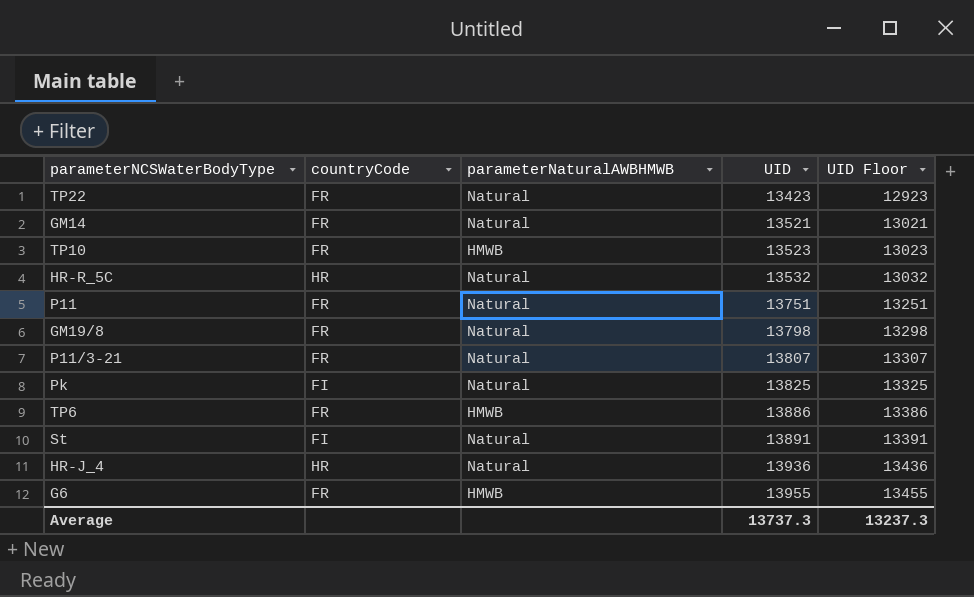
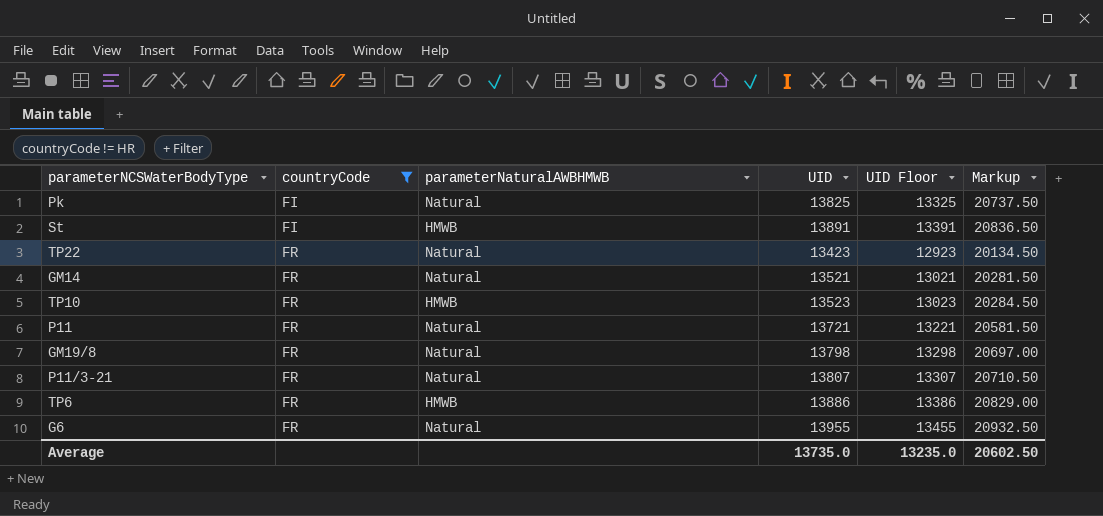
filter: none -> countryCode != HR
row order: UID ascending -> countryCode ascending
column Markup | formula: none -> [UID] * 1.5
St | parameterNaturalAWBHMWB: Natural -> HMWB
P11 | UID: 13751 -> 13721
P11 | UID Floor: 13251 -> 13221
G6 | parameterNaturalAWBHMWB: HMWB -> Natural
Average | UID: 13737.3 -> 13735.0
Average | UID Floor: 13237.3 -> 13235.0

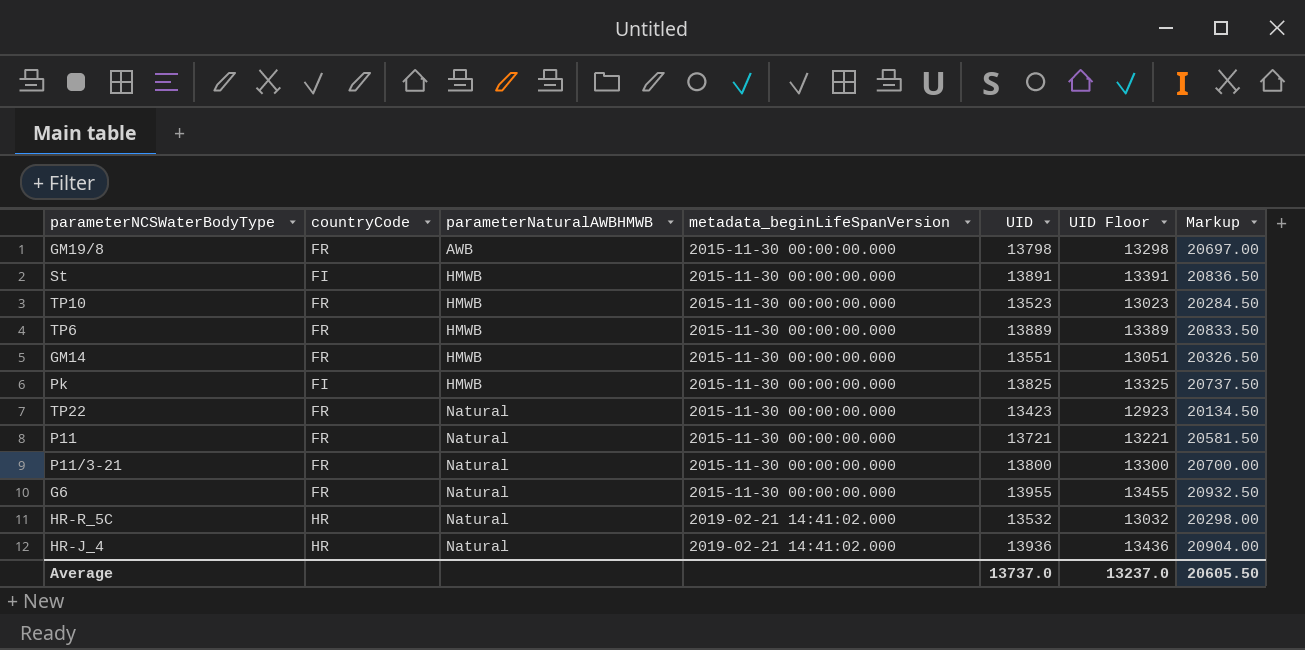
filter: countryCode != HR -> none
row order: countryCode ascending -> parameterNaturalAWBHMWB ascending
column metadata_beginLifeSpanVersion | position: none -> 4
GM19/8 | parameterNaturalAWBHMWB: Natural -> AWB
TP6 | UID: 13886 -> 13889
TP6 | UID Floor: 13386 -> 13389
TP6 | Markup: 20829.00 -> 20833.50
GM14 | parameterNaturalAWBHMWB: Natural -> HMWB
GM14 | UID: 13521 -> 13551
GM14 | UID Floor: 13021 -> 13051
GM14 | Markup: 20281.50 -> 20326.50
Pk | parameterNaturalAWBHMWB: Natural -> HMWB
P11/3-21 | UID: 13807 -> 13800
P11/3-21 | UID Floor: 13307 -> 13300
P11/3-21 | Markup: 20710.50 -> 20700.00
Average | UID: 13735.0 -> 13737.0
Average | UID Floor: 13235.0 -> 13237.0
Average | Markup: 20602.50 -> 20605.50

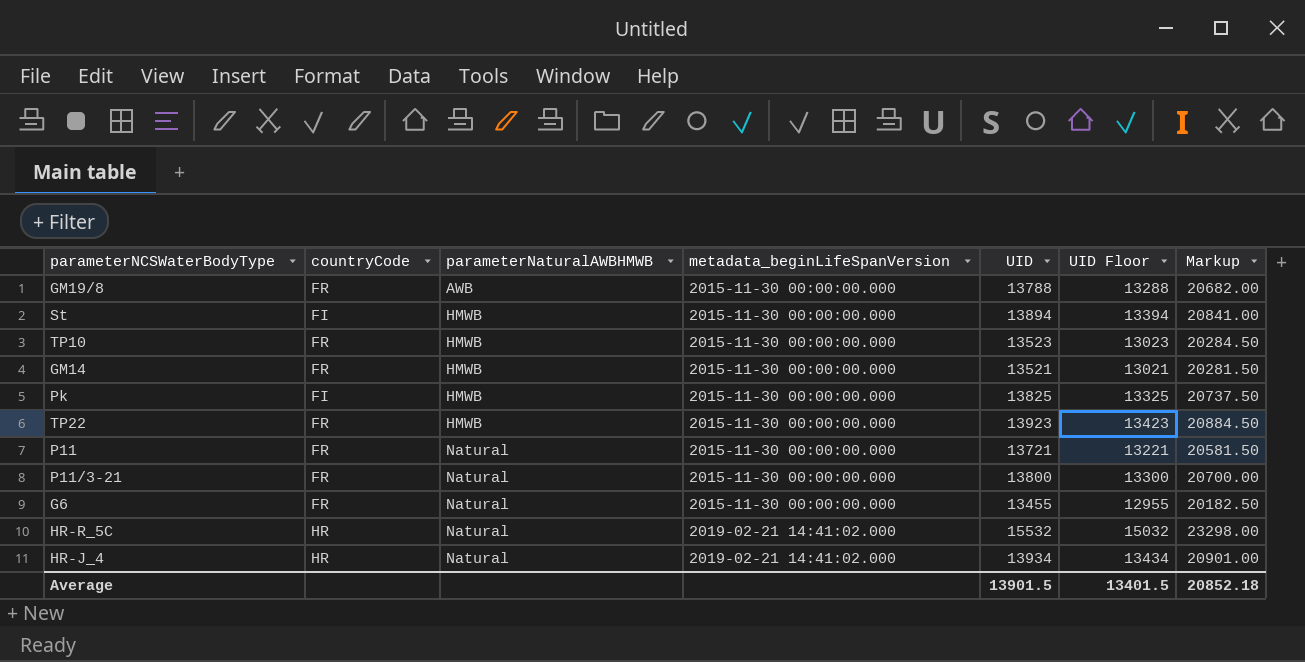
row TP6: FR | HMWB | 2015-11-30 00:00:00.000 | 13889 | 13389 | 20833.50 -> none
GM19/8 | UID: 13798 -> 13788
GM19/8 | UID Floor: 13298 -> 13288
GM19/8 | Markup: 20697.00 -> 20682.00
St | UID: 13891 -> 13894
St | UID Floor: 13391 -> 13394
St | Markup: 20836.50 -> 20841.00
GM14 | UID: 13551 -> 13521
GM14 | UID Floor: 13051 -> 13021
GM14 | Markup: 20326.50 -> 20281.50
TP22 | parameterNaturalAWBHMWB: Natural -> HMWB
TP22 | UID: 13423 -> 13923
TP22 | UID Floor: 12923 -> 13423
TP22 | Markup: 20134.50 -> 20884.50
G6 | UID: 13955 -> 13455
G6 | UID Floor: 13455 -> 12955
G6 | Markup: 20932.50 -> 20182.50
HR-R_5C | UID: 13532 -> 15532
HR-R_5C | UID Floor: 13032 -> 15032
HR-R_5C | Markup: 20298.00 -> 23298.00
HR-J_4 | UID: 13936 -> 13934
HR-J_4 | UID Floor: 13436 -> 13434
HR-J_4 | Markup: 20904.00 -> 20901.00
Average | UID: 13737.0 -> 13901.5
Average | UID Floor: 13237.0 -> 13401.5
Average | Markup: 20605.50 -> 20852.18

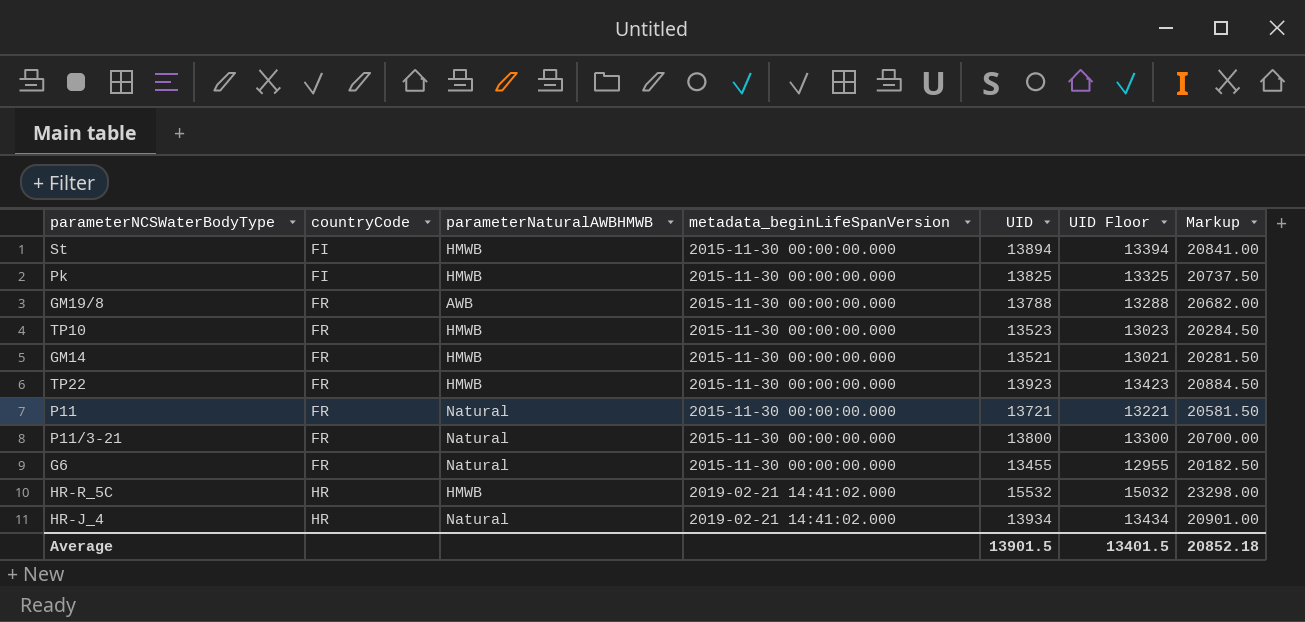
row order: parameterNaturalAWBHMWB ascending -> countryCode ascending
HR-R_5C | parameterNaturalAWBHMWB: Natural -> HMWB

